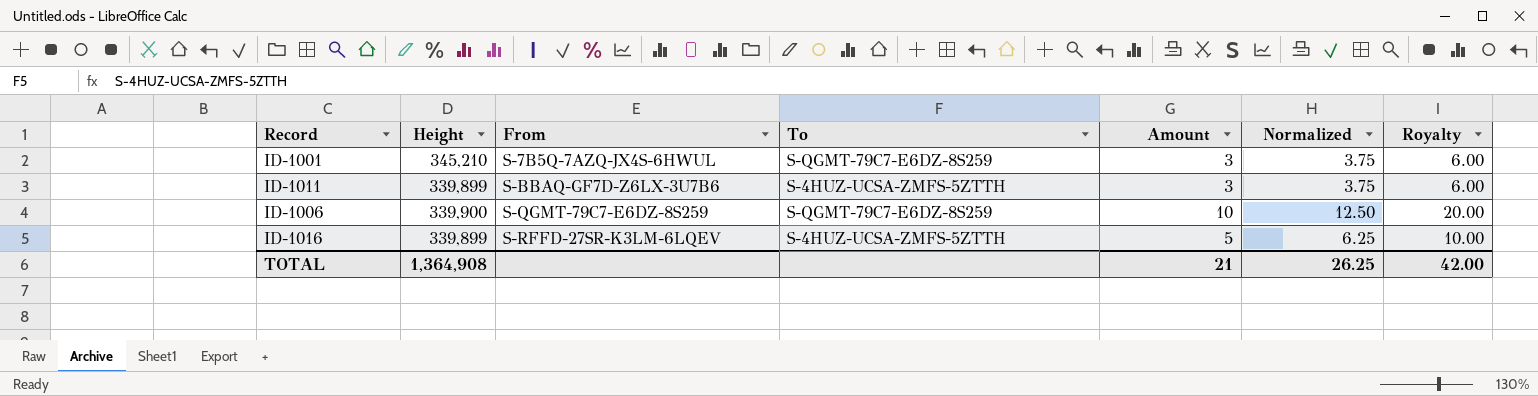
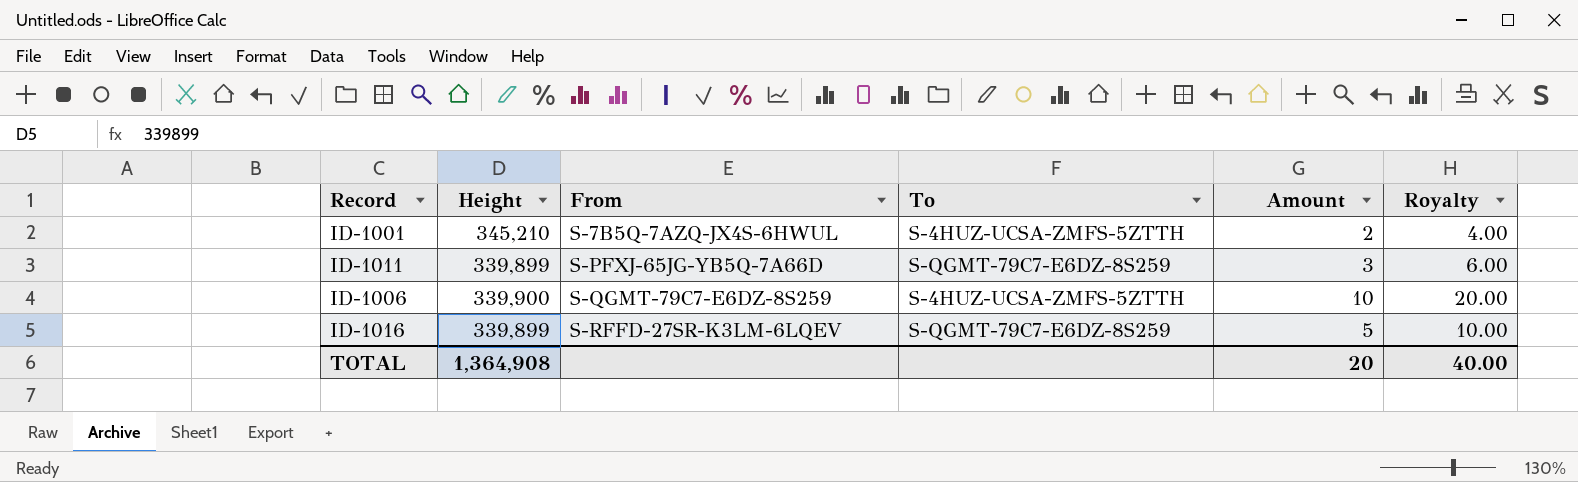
column Normalized | formula: [Amount] * 1.25 -> none
ID-1001 | To: S-QGMT-79C7-E6DZ-8S259 -> S-4HUZ-UCSA-ZMFS-5ZTTH
ID-1001 | Amount: 3 -> 2
ID-1001 | Royalty: 6.00 -> 4.00
ID-1011 | From: S-BBAQ-GF7D-Z6LX-3U7B6 -> S-PFXJ-65JG-YB5Q-7A66D
ID-1011 | To: S-4HUZ-UCSA-ZMFS-5ZTTH -> S-QGMT-79C7-E6DZ-8S259
ID-1006 | To: S-QGMT-79C7-E6DZ-8S259 -> S-4HUZ-UCSA-ZMFS-5ZTTH
ID-1016 | To: S-4HUZ-UCSA-ZMFS-5ZTTH -> S-QGMT-79C7-E6DZ-8S259
TOTAL | Amount: 21 -> 20
TOTAL | Royalty: 42.00 -> 40.00

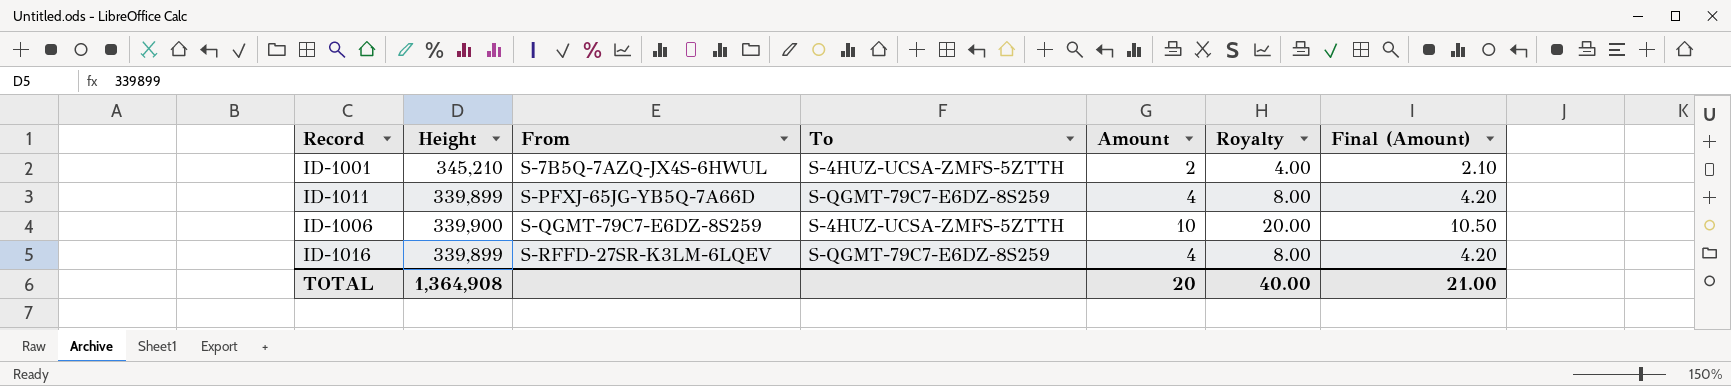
column Final (Amount) | formula: none -> [Amount] * 1.05
ID-1011 | Amount: 3 -> 4
ID-1011 | Royalty: 6.00 -> 8.00
ID-1016 | Amount: 5 -> 4
ID-1016 | Royalty: 10.00 -> 8.00

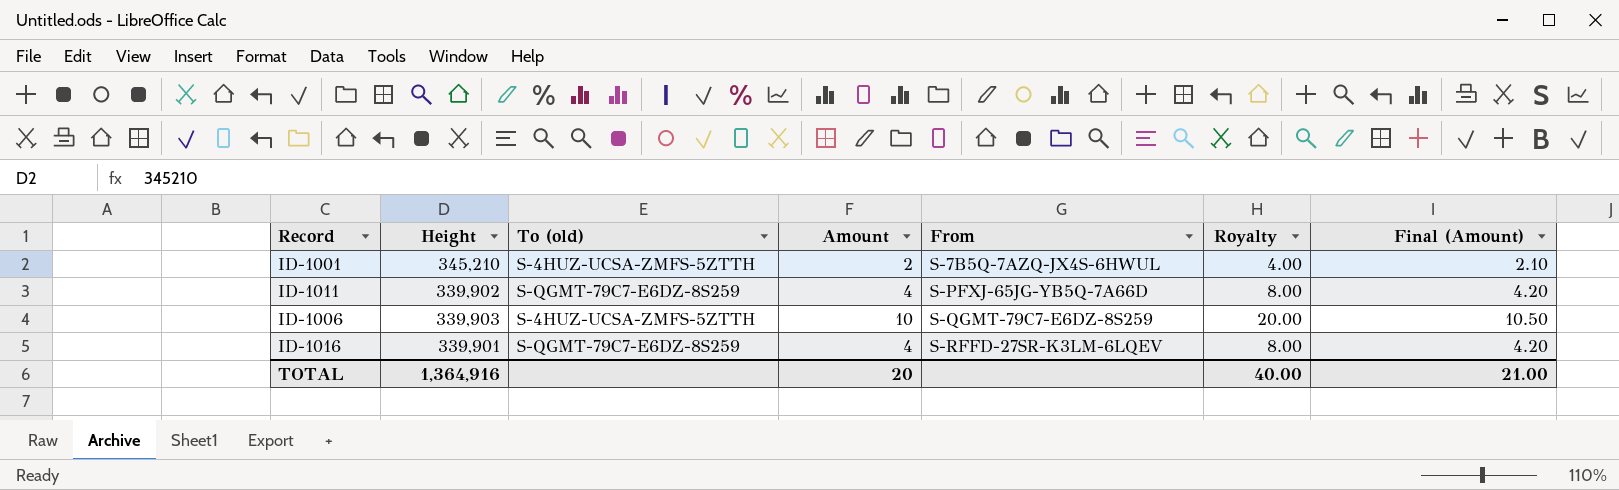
column name: To -> To (old)
column From | position: 3 -> 5
ID-1011 | Height: 339,899 -> 339,902
ID-1006 | Height: 339,900 -> 339,903
ID-1016 | Height: 339,899 -> 339,901
TOTAL | Height: 1,364,908 -> 1,364,916

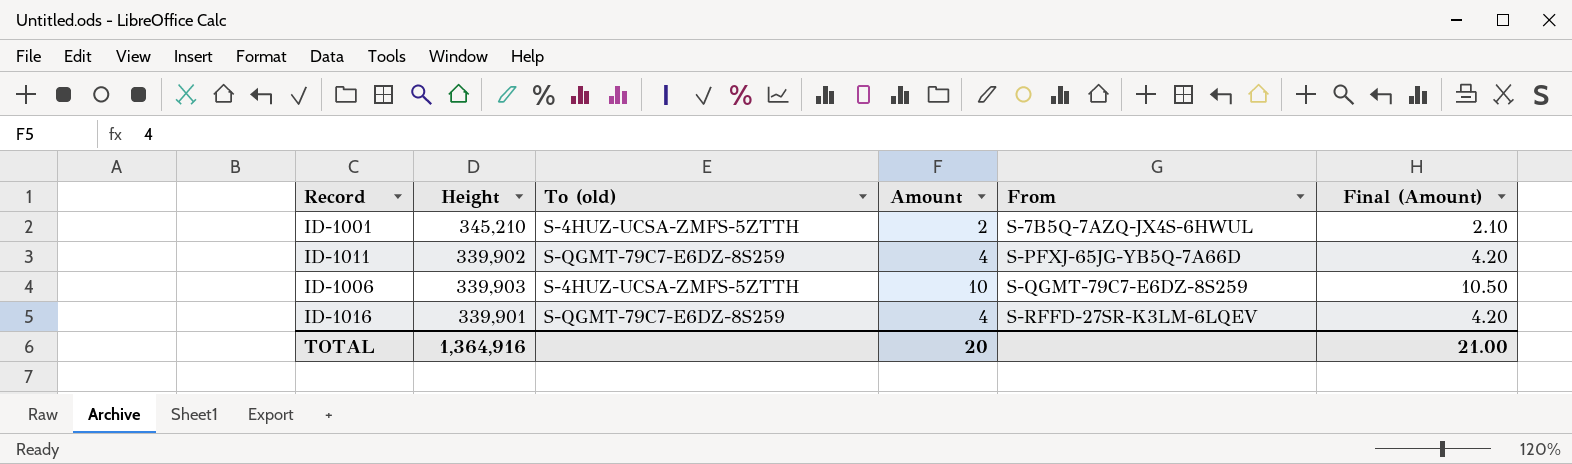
column Royalty | formula: [Amount] * 2 -> none

